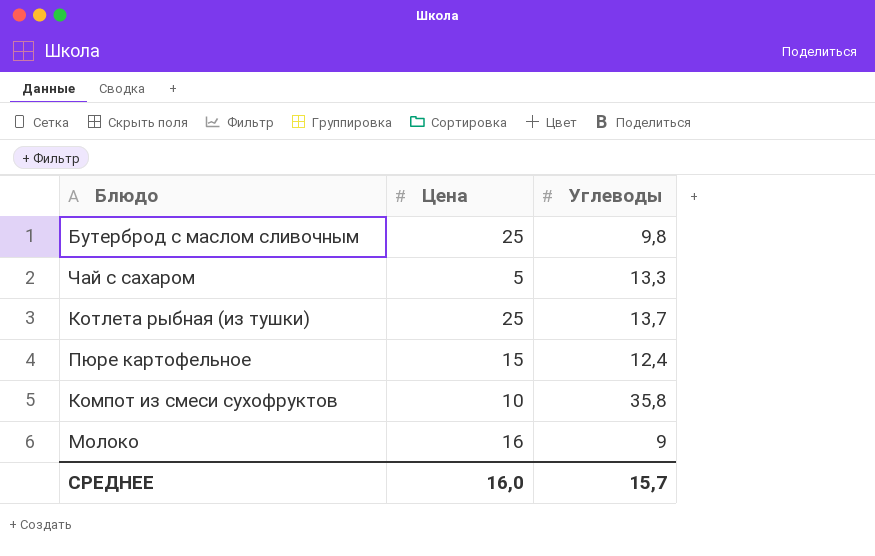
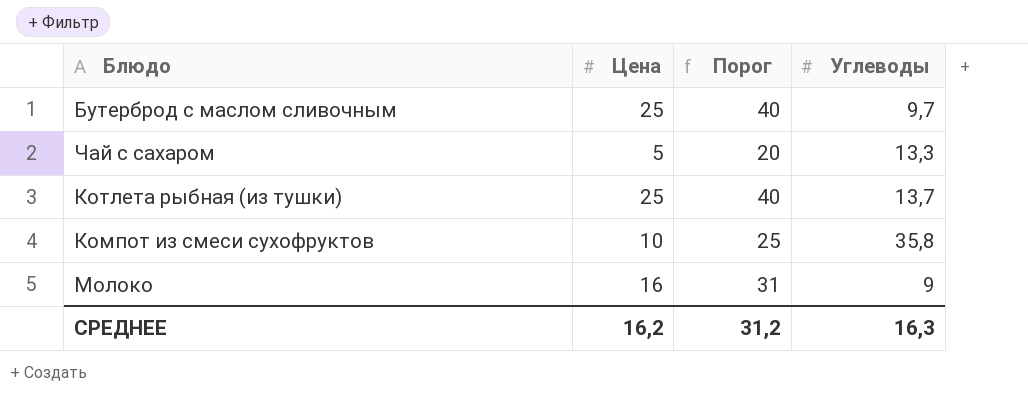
column Порог | formula: none -> [Цена] + 15
row Пюре картофельное: 15 | 12,4 -> none
Бутерброд с маслом сливочным | Углеводы: 9,8 -> 9,7
СРЕДНЕЕ | Цена: 16,0 -> 16,2
СРЕДНЕЕ | Углеводы: 15,7 -> 16,3

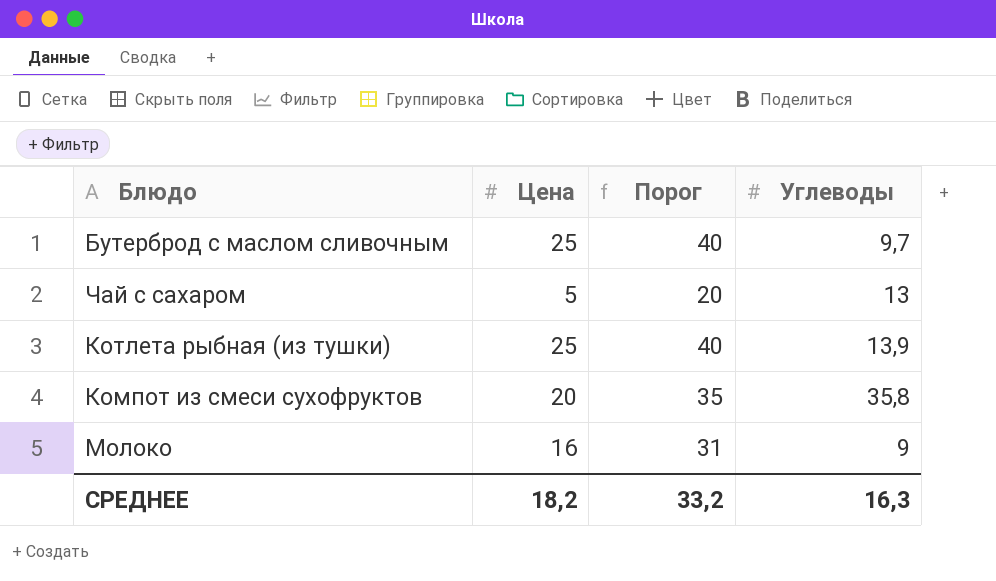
Чай с сахаром | Углеводы: 13,3 -> 13
Котлета рыбная (из тушки) | Углеводы: 13,7 -> 13,9
Компот из смеси сухофруктов | Цена: 10 -> 20
Компот из смеси сухофруктов | Порог: 25 -> 35
СРЕДНЕЕ | Цена: 16,2 -> 18,2
СРЕДНЕЕ | Порог: 31,2 -> 33,2

